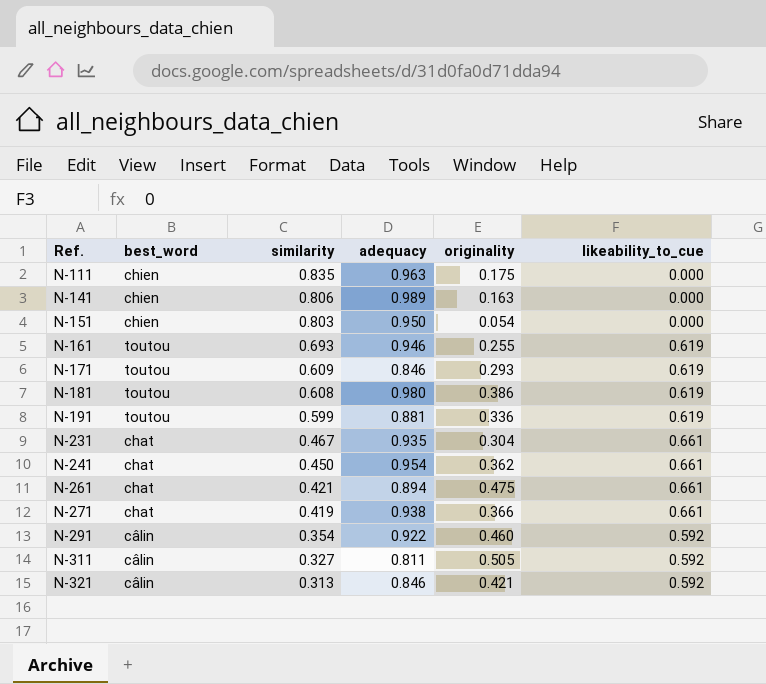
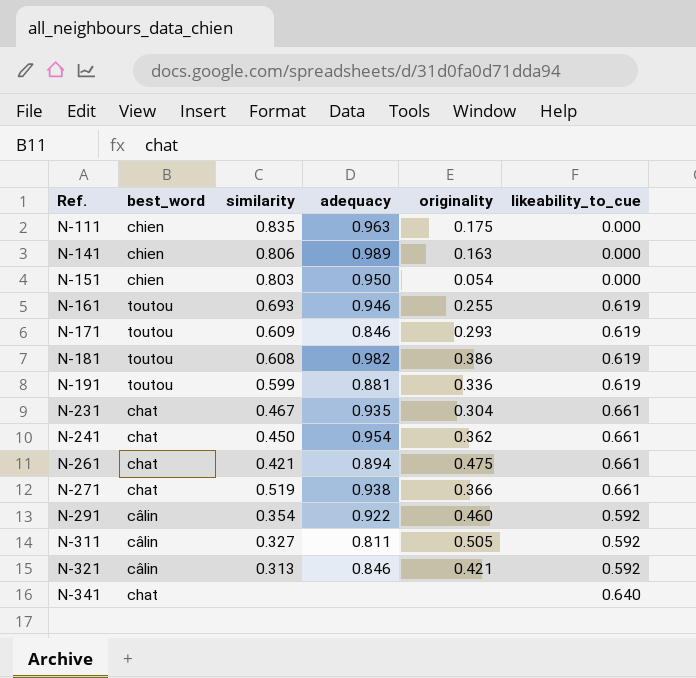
N-181 | adequacy: 0.980 -> 0.982
N-271 | similarity: 0.419 -> 0.519
row N-341: none -> chat | none | none | none | 0.640

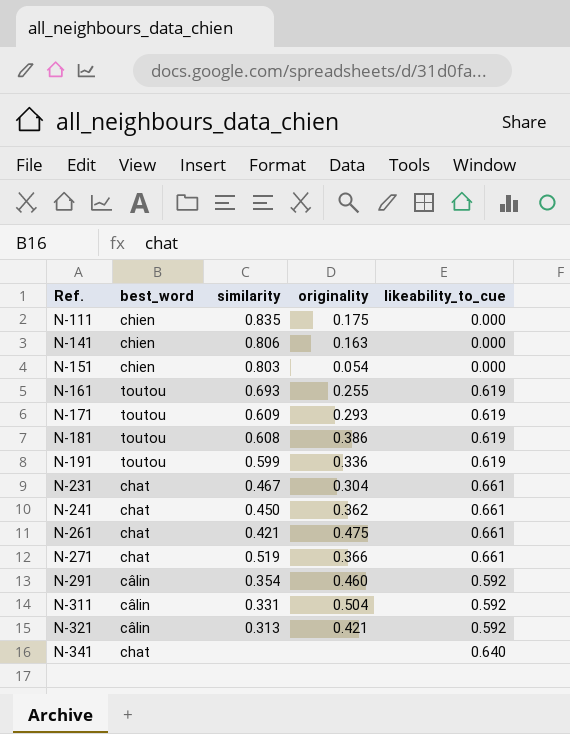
column adequacy | position: 4 -> none
N-311 | similarity: 0.327 -> 0.331
N-311 | originality: 0.505 -> 0.504

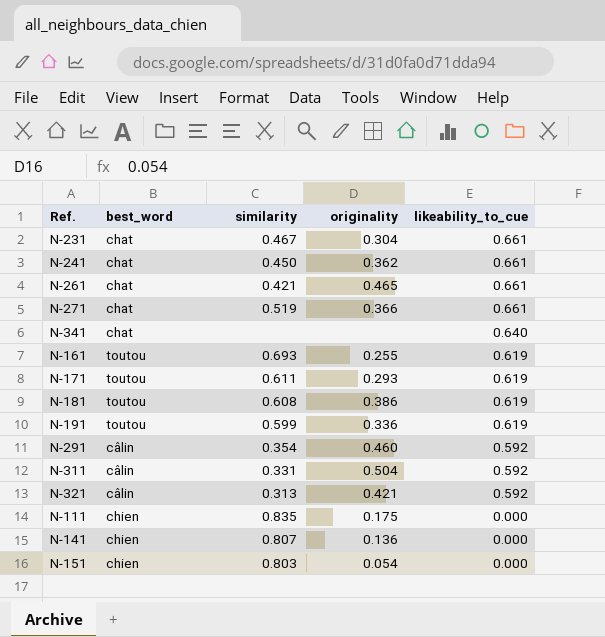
row order: Ref. ascending -> likeability_to_cue descending
N-261 | originality: 0.475 -> 0.465
N-171 | similarity: 0.609 -> 0.611
N-141 | similarity: 0.806 -> 0.807
N-141 | originality: 0.163 -> 0.136

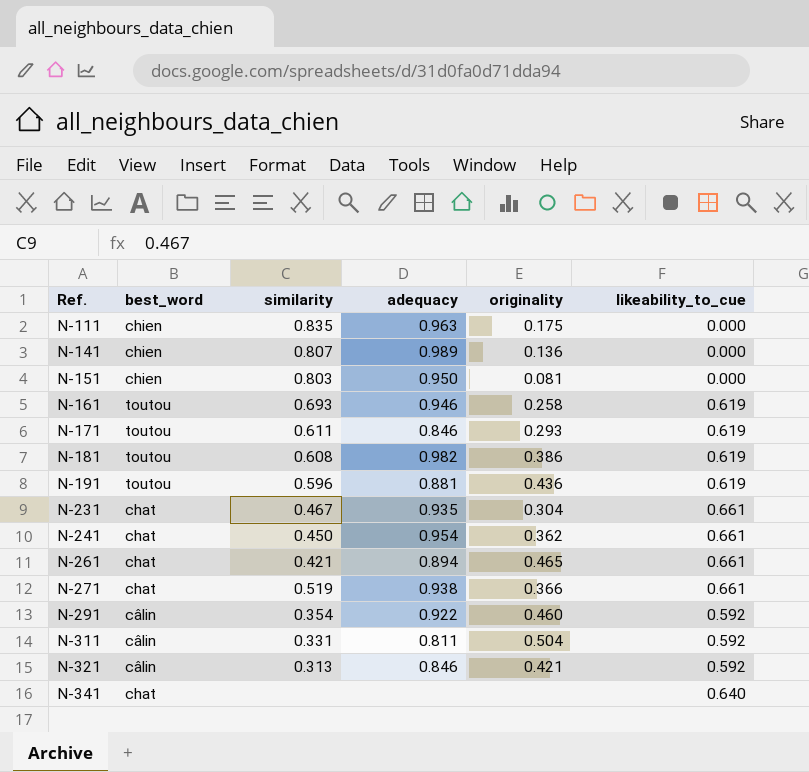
row order: likeability_to_cue descending -> Ref. ascending
column adequacy | position: none -> 4
N-151 | originality: 0.054 -> 0.081
N-161 | originality: 0.255 -> 0.258
N-191 | similarity: 0.599 -> 0.596
N-191 | originality: 0.336 -> 0.436

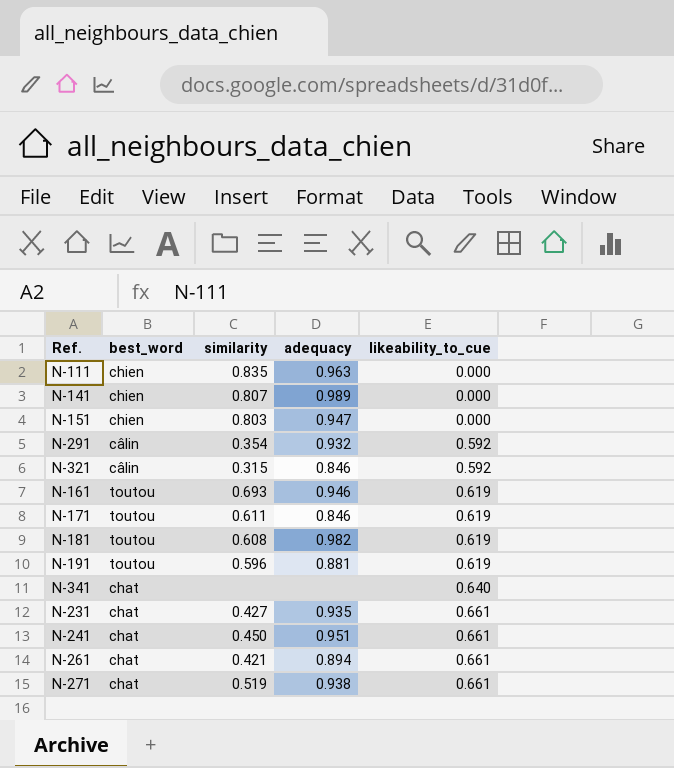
row order: Ref. ascending -> likeability_to_cue ascending
column originality | position: 5 -> none
row N-311: câlin | 0.331 | 0.811 | 0.504 | 0.592 -> none
N-151 | adequacy: 0.950 -> 0.947
N-291 | adequacy: 0.922 -> 0.932
N-321 | similarity: 0.313 -> 0.315
N-231 | similarity: 0.467 -> 0.427
N-241 | adequacy: 0.954 -> 0.951

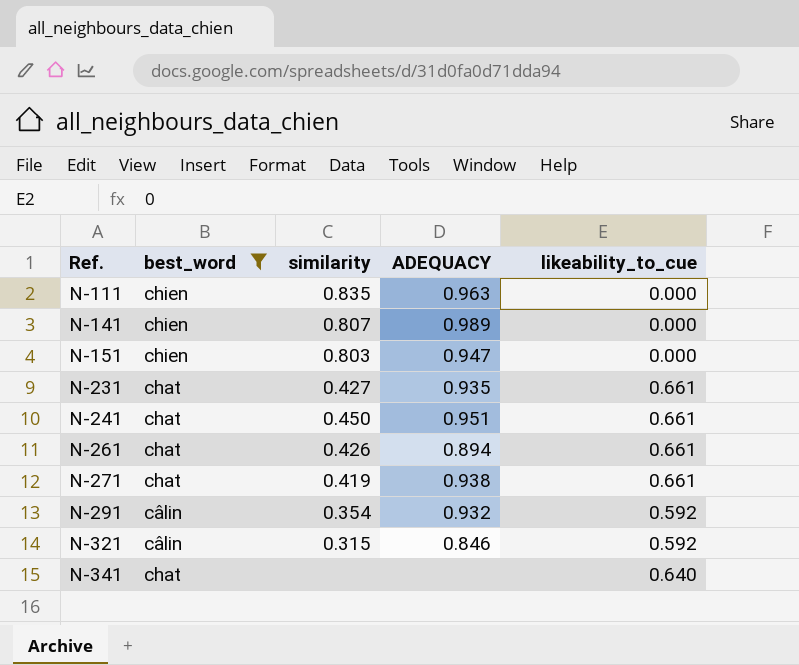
filter: none -> best_word != toutou
row order: likeability_to_cue ascending -> Ref. ascending
column name: adequacy -> ADEQUACY
N-261 | similarity: 0.421 -> 0.426
N-271 | similarity: 0.519 -> 0.419

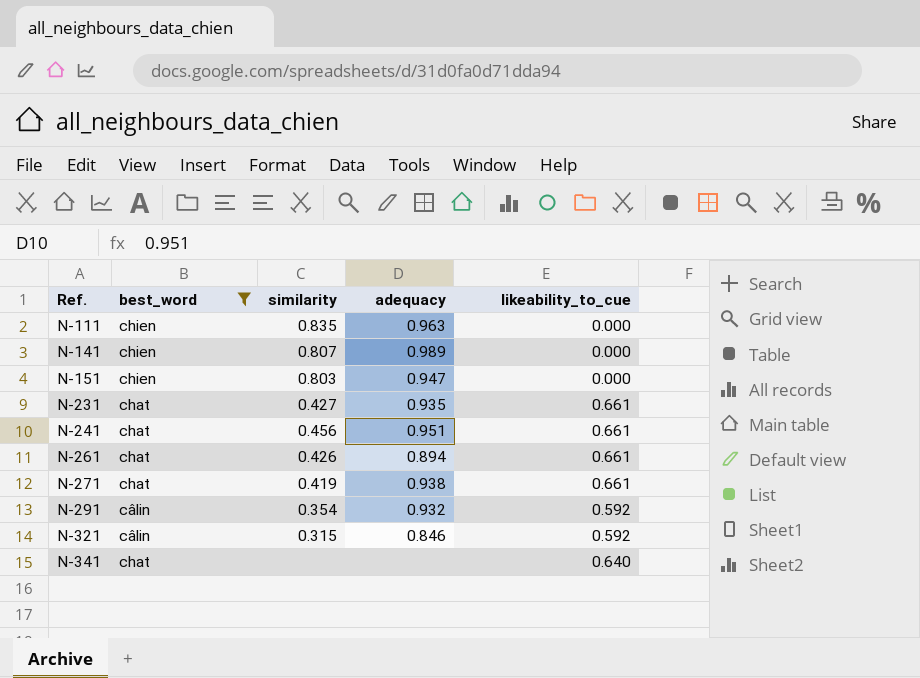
column name: ADEQUACY -> adequacy
N-241 | similarity: 0.450 -> 0.456

